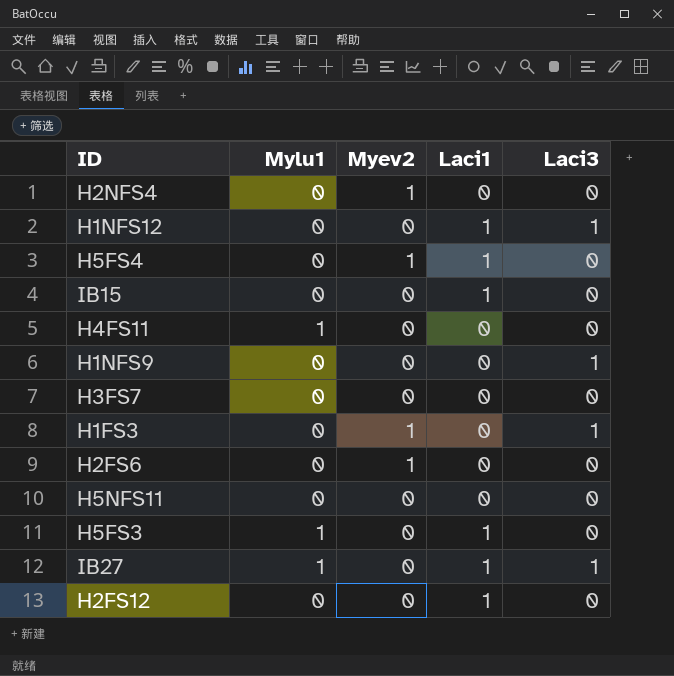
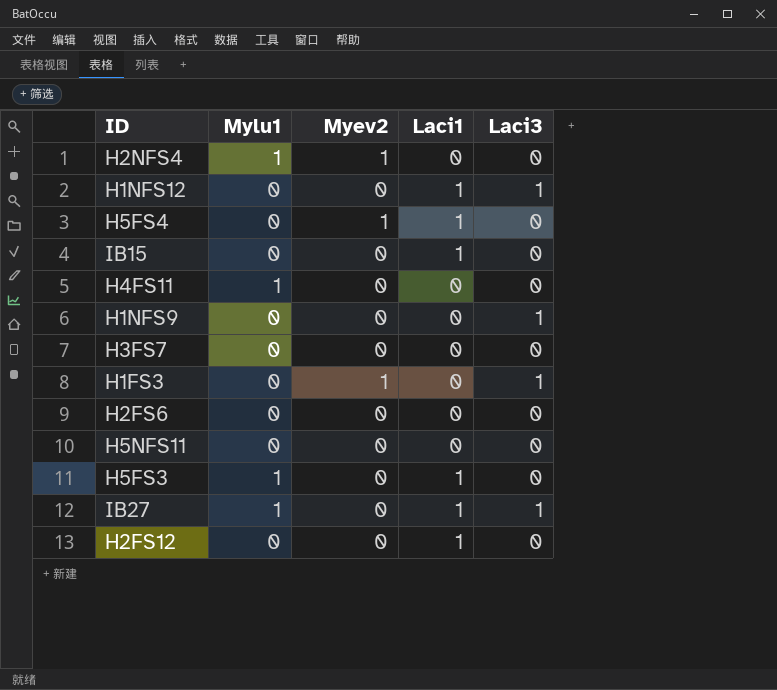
H2NFS4 | Mylu1: 0 -> 1
H2FS6 | Myev2: 1 -> 0

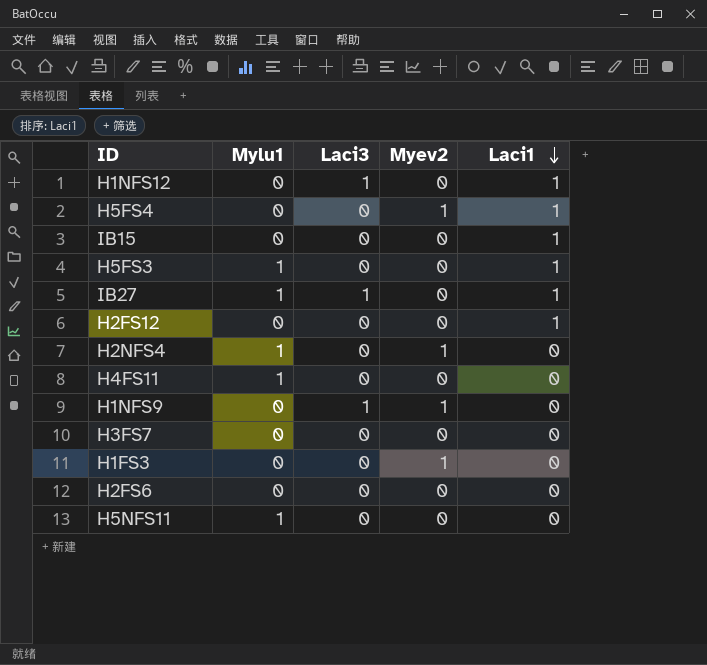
row order: none -> Laci1 descending
column Laci3 | position: 5 -> 3
H1NFS9 | Myev2: 0 -> 1
H1FS3 | Laci3: 1 -> 0
H5NFS11 | Mylu1: 0 -> 1

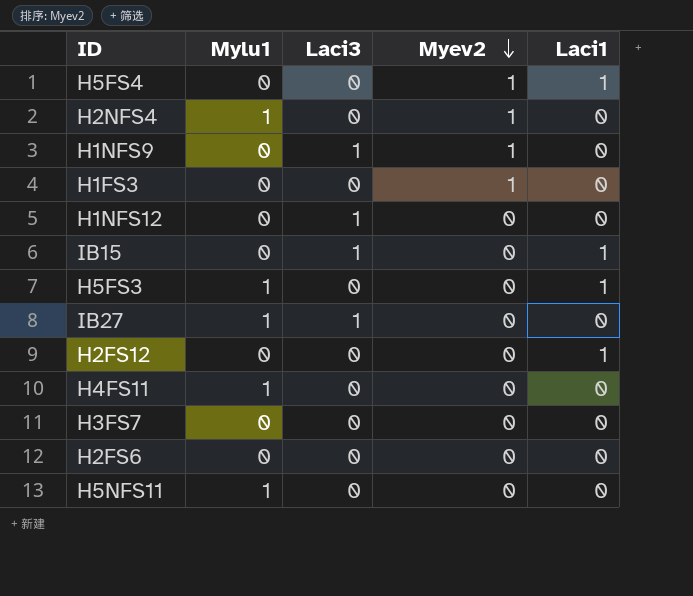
row order: Laci1 descending -> Myev2 descending
H1NFS12 | Laci1: 1 -> 0
IB15 | Laci3: 0 -> 1
IB27 | Laci1: 1 -> 0

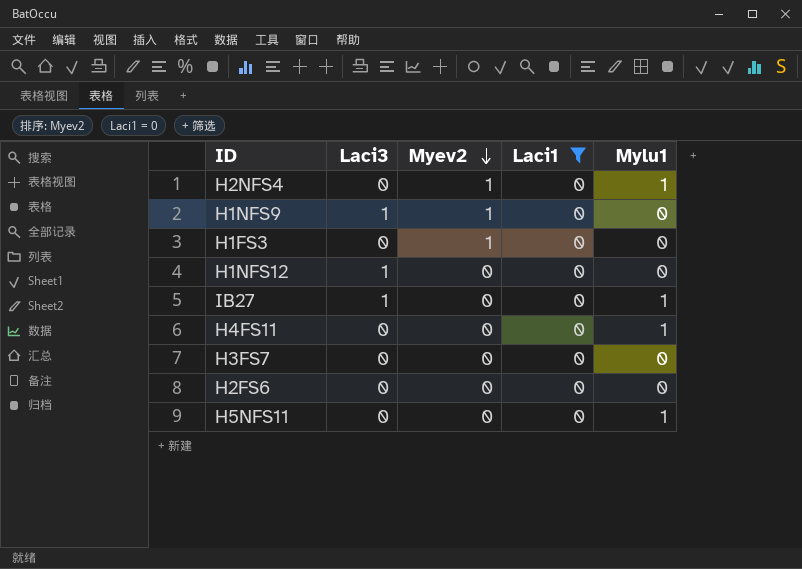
filter: none -> Laci1 = 0
column Mylu1 | position: 2 -> 5

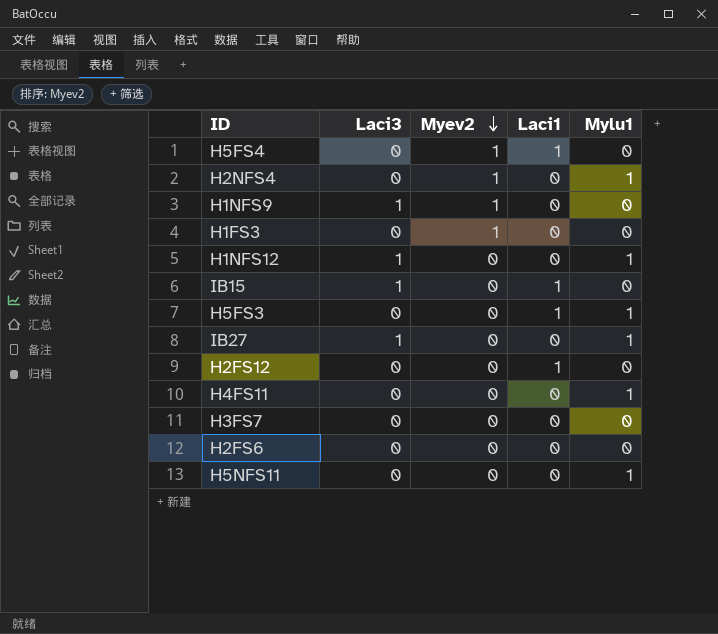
filter: Laci1 = 0 -> none
H1NFS12 | Mylu1: 0 -> 1

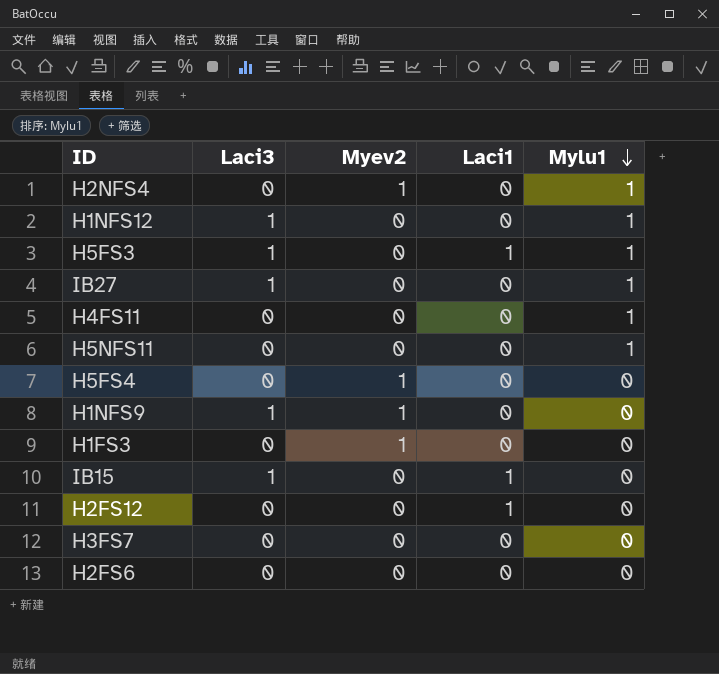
row order: Myev2 descending -> Mylu1 descending
H5FS3 | Laci3: 0 -> 1
H5FS4 | Laci1: 1 -> 0

